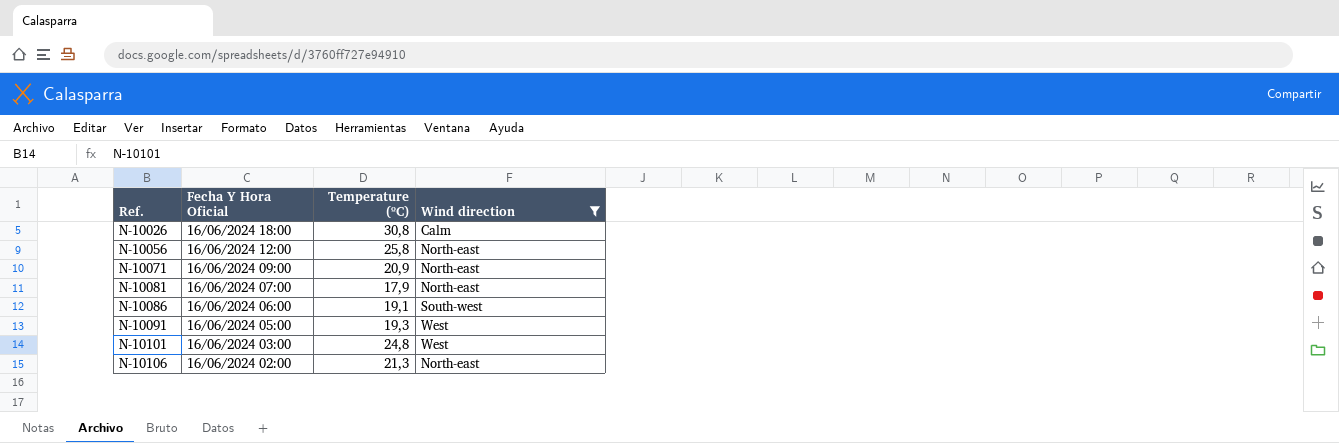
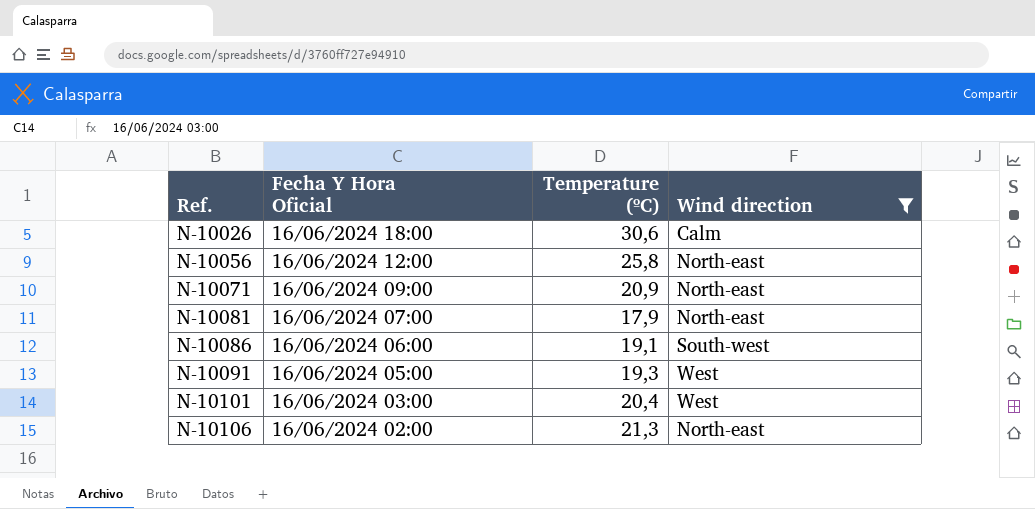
N-10026 | Temperature (ºC): 30,8 -> 30,6
N-10101 | Temperature (ºC): 24,8 -> 20,4

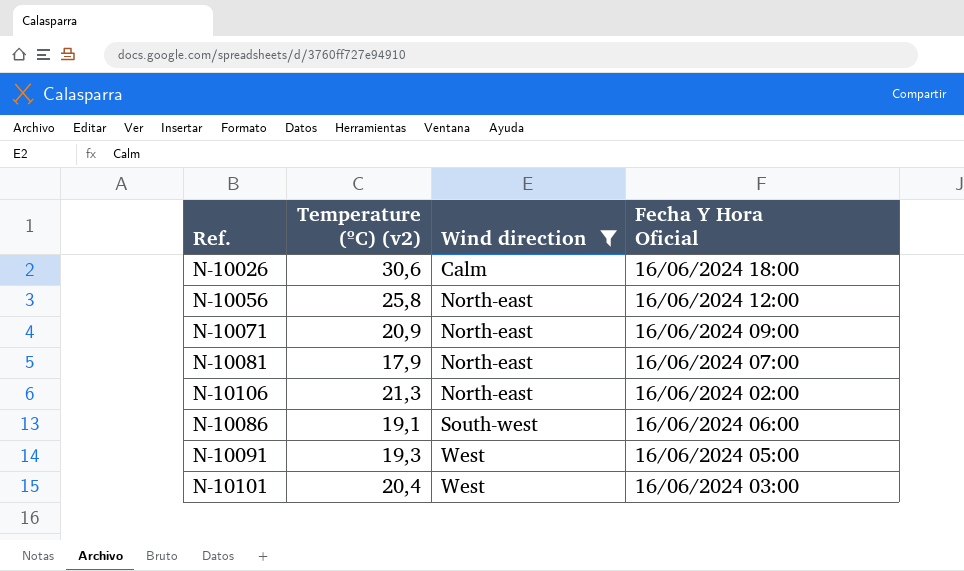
row order: Ref. ascending -> Wind direction ascending
column name: Temperature (ºC) -> Temperature (ºC) (v2)
column Fecha Y Hora Oficial | position: 2 -> 4

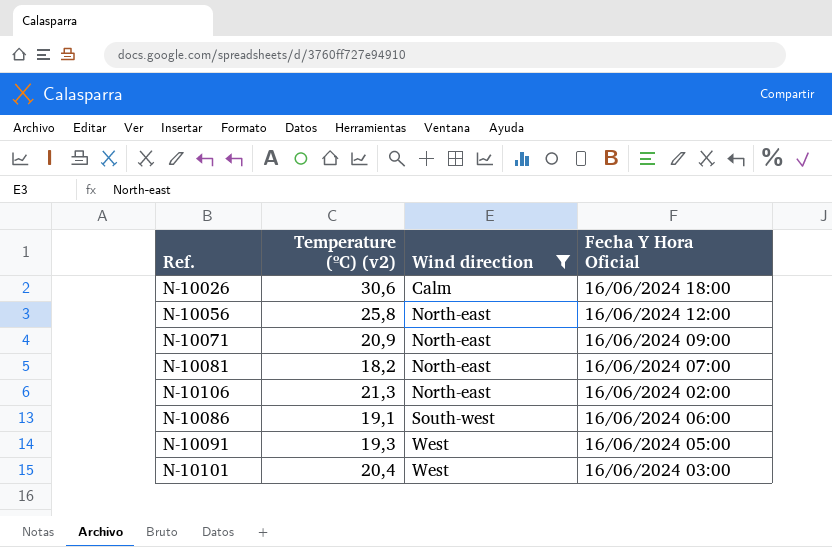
N-10081 | Temperature (ºC) (v2): 17,9 -> 18,2

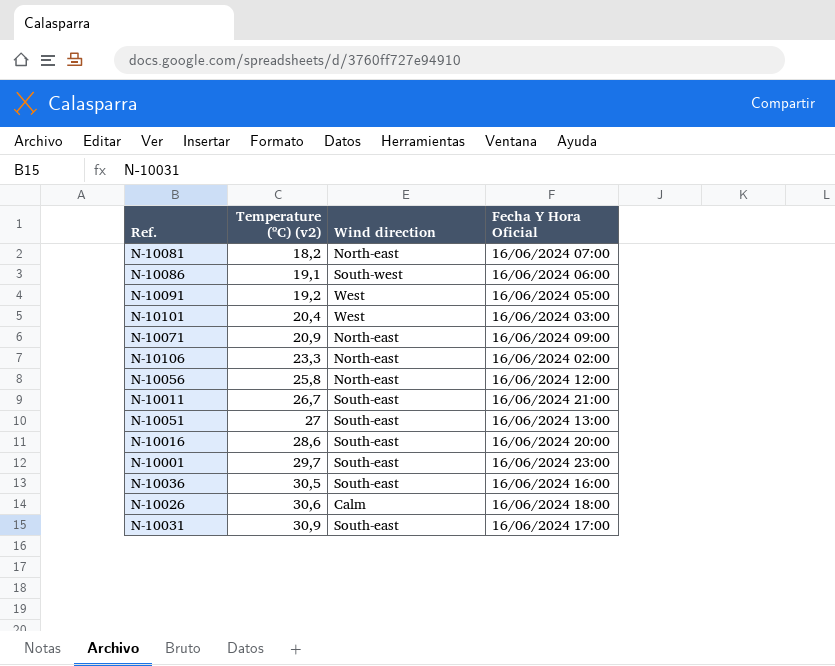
filter: Wind direction != South-east -> none
row order: Wind direction ascending -> Temperature (ºC) (v2) ascending
N-10091 | Temperature (ºC) (v2): 19,3 -> 19,2
N-10106 | Temperature (ºC) (v2): 21,3 -> 23,3

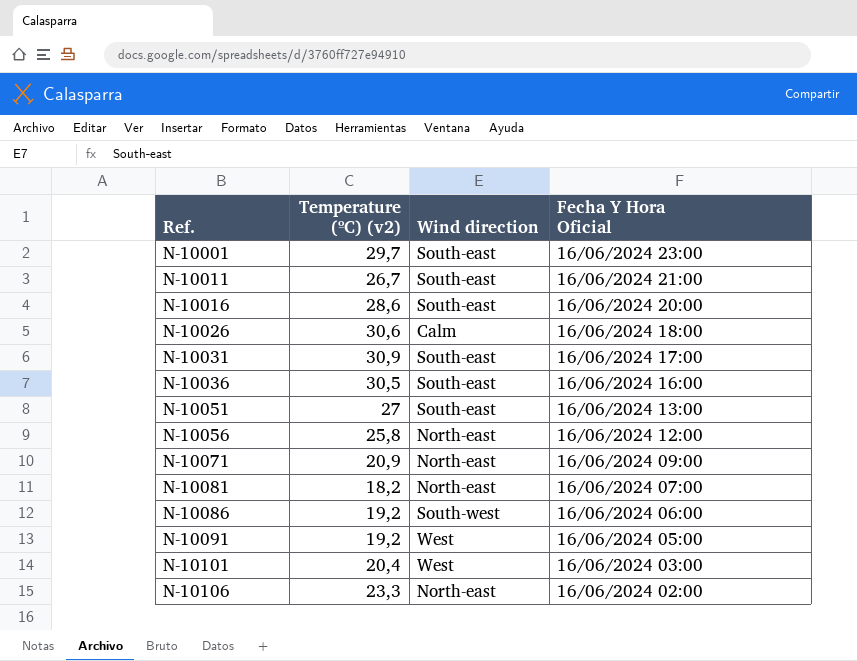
row order: Temperature (ºC) (v2) ascending -> Ref. ascending
N-10086 | Temperature (ºC) (v2): 19,1 -> 19,2

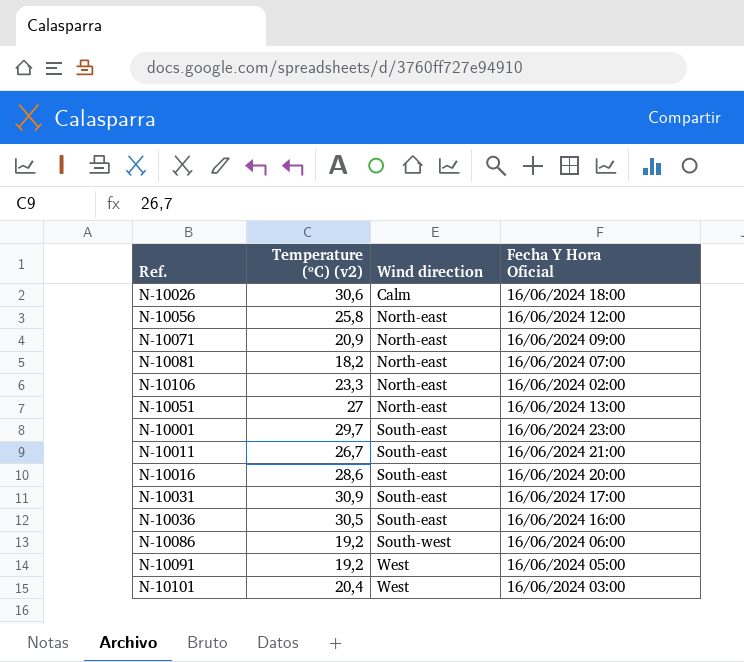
row order: Ref. ascending -> Wind direction ascending
N-10051 | Wind direction: South-east -> North-east

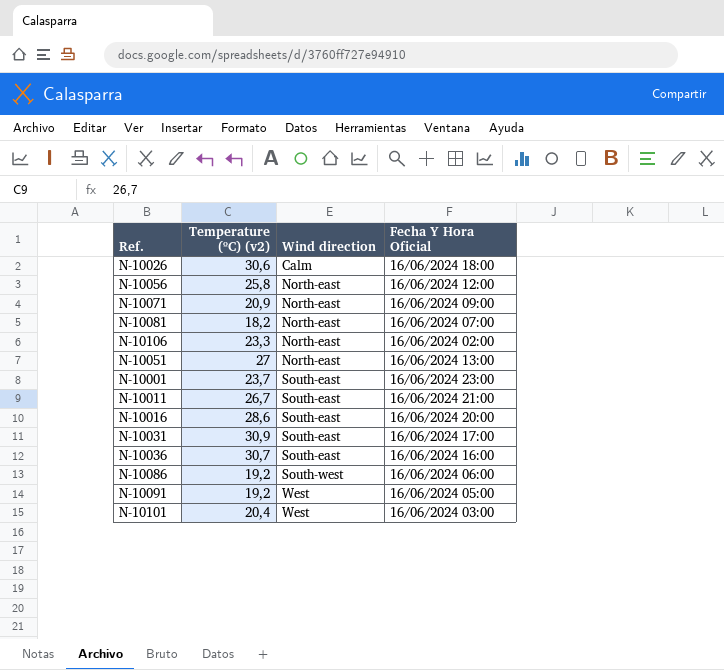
N-10001 | Temperature (ºC) (v2): 29,7 -> 23,7
N-10036 | Temperature (ºC) (v2): 30,5 -> 30,7

